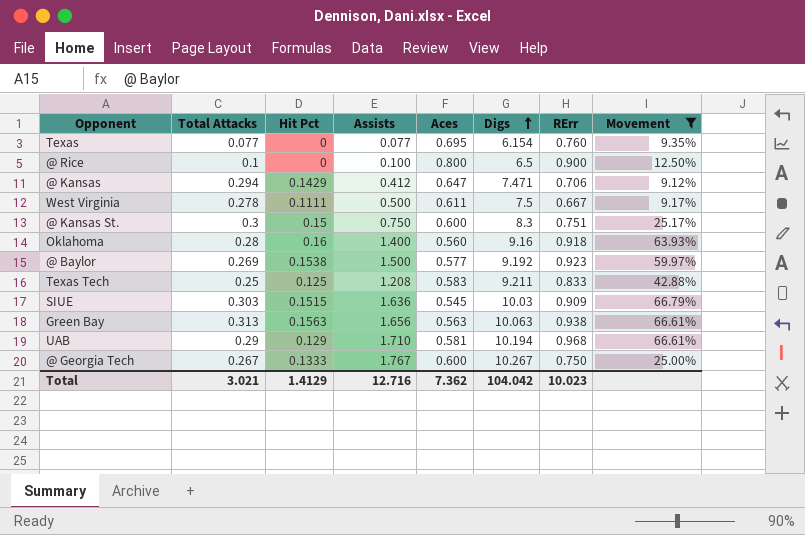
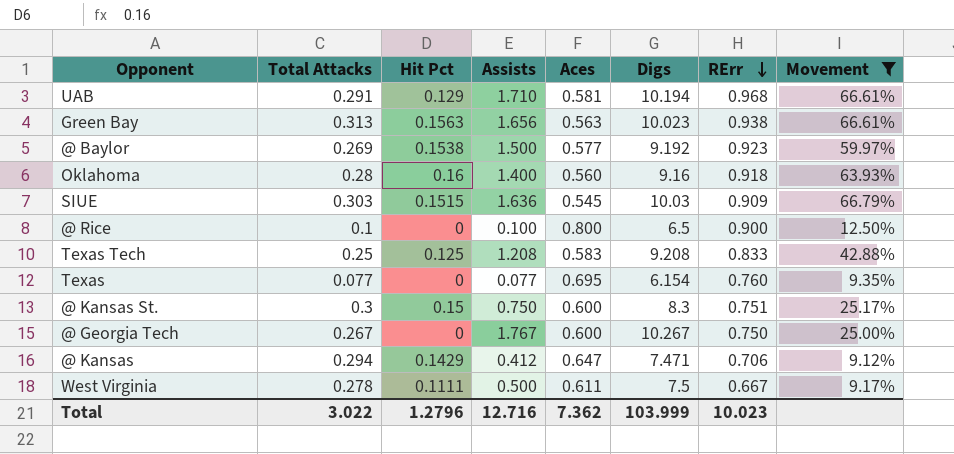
row order: Digs ascending -> RErr descending
UAB | Total Attacks: 0.29 -> 0.291
Green Bay | Digs: 10.063 -> 10.023
Texas Tech | Digs: 9.211 -> 9.208
@ Georgia Tech | Hit Pct: 0.1333 -> 0
Total | Total Attacks: 3.021 -> 3.022
Total | Hit Pct: 1.4129 -> 1.2796
Total | Digs: 104.042 -> 103.999

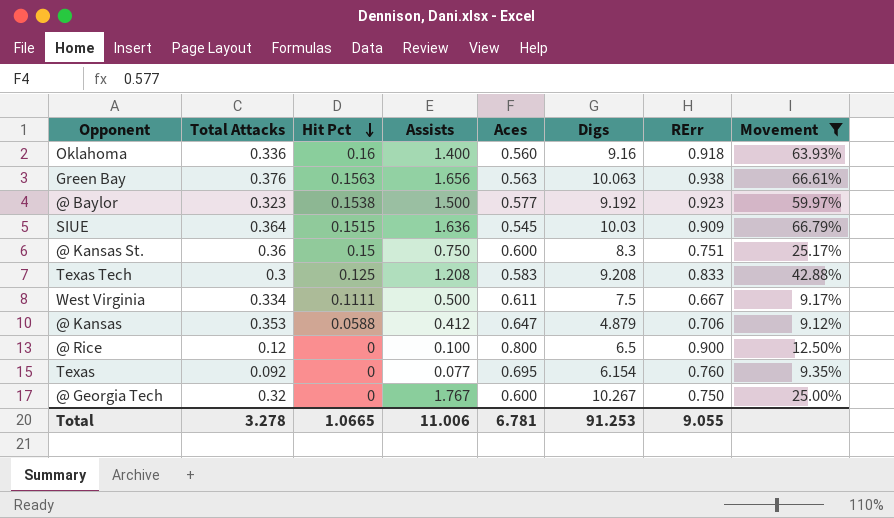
row order: RErr descending -> Hit Pct descending
row UAB: 0.291 | 0.129 | 1.710 | 0.581 | 10.194 | 0.968 | 66.61% -> none
Oklahoma | Total Attacks: 0.28 -> 0.336
Green Bay | Total Attacks: 0.313 -> 0.376
Green Bay | Digs: 10.023 -> 10.063
@ Baylor | Total Attacks: 0.269 -> 0.323
SIUE | Total Attacks: 0.303 -> 0.364
@ Kansas St. | Total Attacks: 0.3 -> 0.36
Texas Tech | Total Attacks: 0.25 -> 0.3
West Virginia | Total Attacks: 0.278 -> 0.334
@ Kansas | Total Attacks: 0.294 -> 0.353
@ Kansas | Hit Pct: 0.1429 -> 0.0588
@ Kansas | Digs: 7.471 -> 4.879
@ Rice | Total Attacks: 0.1 -> 0.12
Texas | Total Attacks: 0.077 -> 0.092
@ Georgia Tech | Total Attacks: 0.267 -> 0.32
Total | Total Attacks: 3.022 -> 3.278
Total | Hit Pct: 1.2796 -> 1.0665
Total | Assists: 12.716 -> 11.006
Total | Aces: 7.362 -> 6.781
Total | Digs: 103.999 -> 91.253
Total | RErr: 10.023 -> 9.055

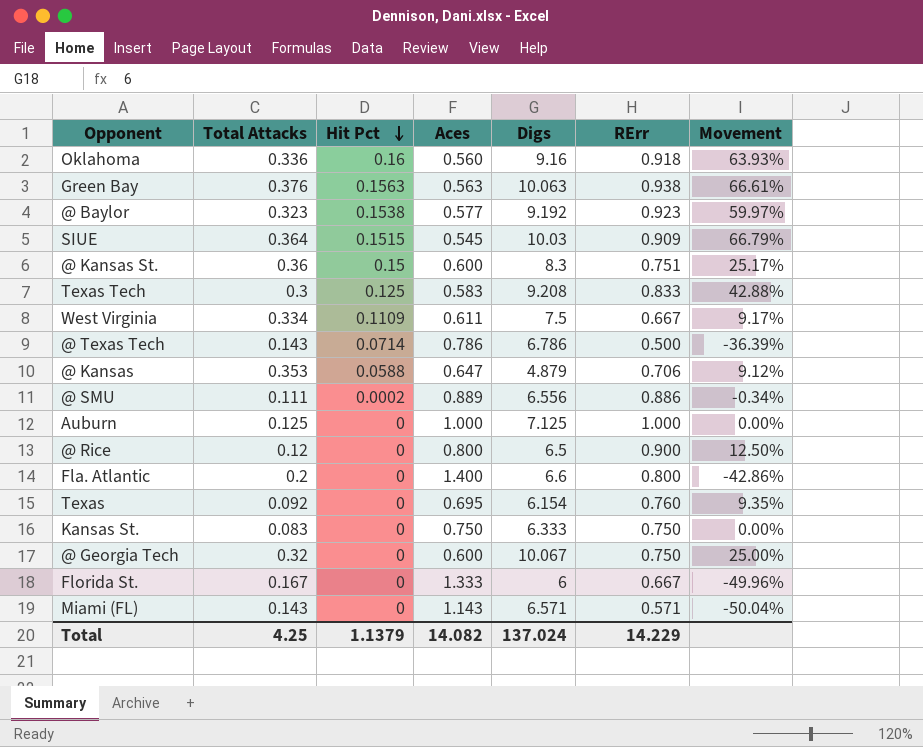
filter: Movement >= 9.12% -> none
column Assists | position: 4 -> none
West Virginia | Hit Pct: 0.1111 -> 0.1109
@ Georgia Tech | Digs: 10.267 -> 10.067
Total | Total Attacks: 3.278 -> 4.25
Total | Hit Pct: 1.0665 -> 1.1379
Total | Aces: 6.781 -> 14.082
Total | Digs: 91.253 -> 137.024
Total | RErr: 9.055 -> 14.229

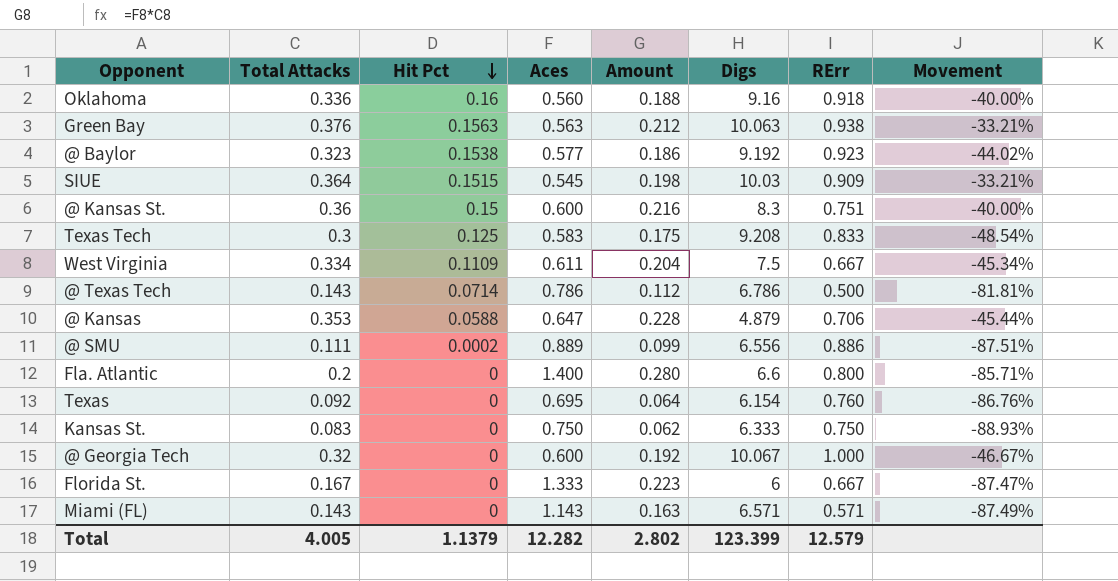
column Amount | formula: none -> [Total Attacks] * [Aces]
column Movement | formula: ([RErr] - [Aces]) / [Aces] -> ([Total Attacks] - [Aces]) / [Aces]
row Auburn: 0.125 | 0 | 1.000 | 7.125 | 1.000 | 0.00% -> none
row @ Rice: 0.12 | 0 | 0.800 | 6.5 | 0.900 | 12.50% -> none
@ Georgia Tech | RErr: 0.750 -> 1.000
Total | Total Attacks: 4.25 -> 4.005
Total | Aces: 14.082 -> 12.282
Total | Digs: 137.024 -> 123.399
Total | RErr: 14.229 -> 12.579

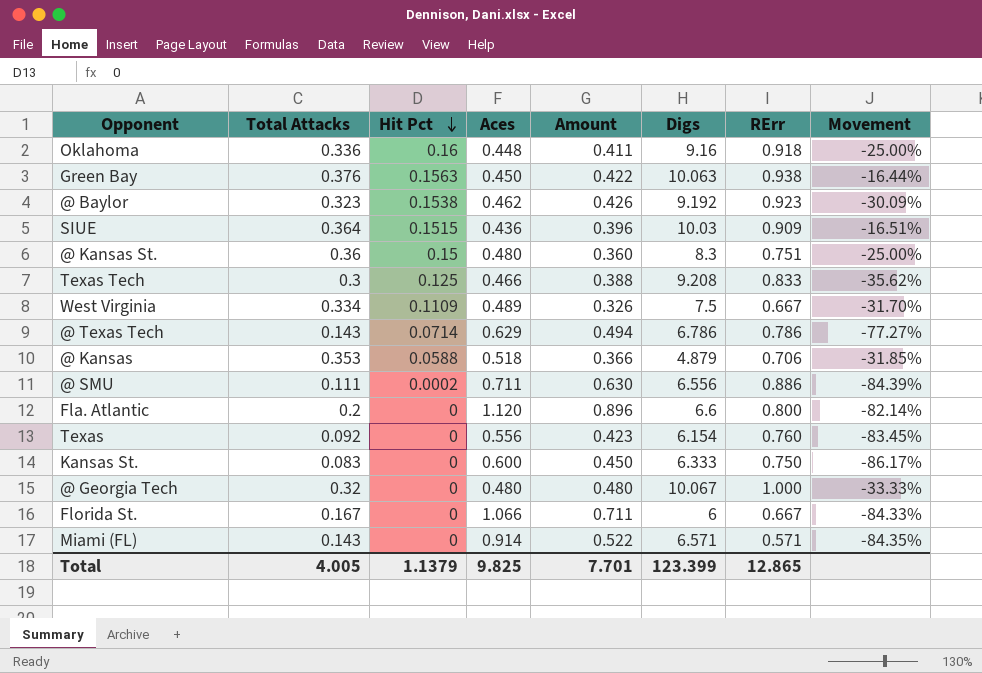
column Amount | formula: [Total Attacks] * [Aces] -> [Aces] * [RErr]
Oklahoma | Aces: 0.560 -> 0.448
Oklahoma | Movement: -40.00% -> -25.00%
Green Bay | Aces: 0.563 -> 0.450
Green Bay | Movement: -33.21% -> -16.44%
@ Baylor | Aces: 0.577 -> 0.462
@ Baylor | Movement: -44.02% -> -30.09%
SIUE | Aces: 0.545 -> 0.436
SIUE | Movement: -33.21% -> -16.51%
@ Kansas St. | Aces: 0.600 -> 0.480
@ Kansas St. | Movement: -40.00% -> -25.00%
Texas Tech | Aces: 0.583 -> 0.466
Texas Tech | Movement: -48.54% -> -35.62%
West Virginia | Aces: 0.611 -> 0.489
West Virginia | Movement: -45.34% -> -31.70%
@ Texas Tech | Aces: 0.786 -> 0.629
@ Texas Tech | RErr: 0.500 -> 0.786
@ Texas Tech | Movement: -81.81% -> -77.27%
@ Kansas | Aces: 0.647 -> 0.518
@ Kansas | Movement: -45.44% -> -31.85%
@ SMU | Aces: 0.889 -> 0.711
@ SMU | Movement: -87.51% -> -84.39%
Fla. Atlantic | Aces: 1.400 -> 1.120
Fla. Atlantic | Movement: -85.71% -> -82.14%
Texas | Aces: 0.695 -> 0.556
Texas | Movement: -86.76% -> -83.45%
Kansas St. | Aces: 0.750 -> 0.600
Kansas St. | Movement: -88.93% -> -86.17%
@ Georgia Tech | Aces: 0.600 -> 0.480
@ Georgia Tech | Movement: -46.67% -> -33.33%
Florida St. | Aces: 1.333 -> 1.066
Florida St. | Movement: -87.47% -> -84.33%
Miami (FL) | Aces: 1.143 -> 0.914
Miami (FL) | Movement: -87.49% -> -84.35%
Total | Aces: 12.282 -> 9.825
Total | Amount: 2.802 -> 7.701
Total | RErr: 12.579 -> 12.865

